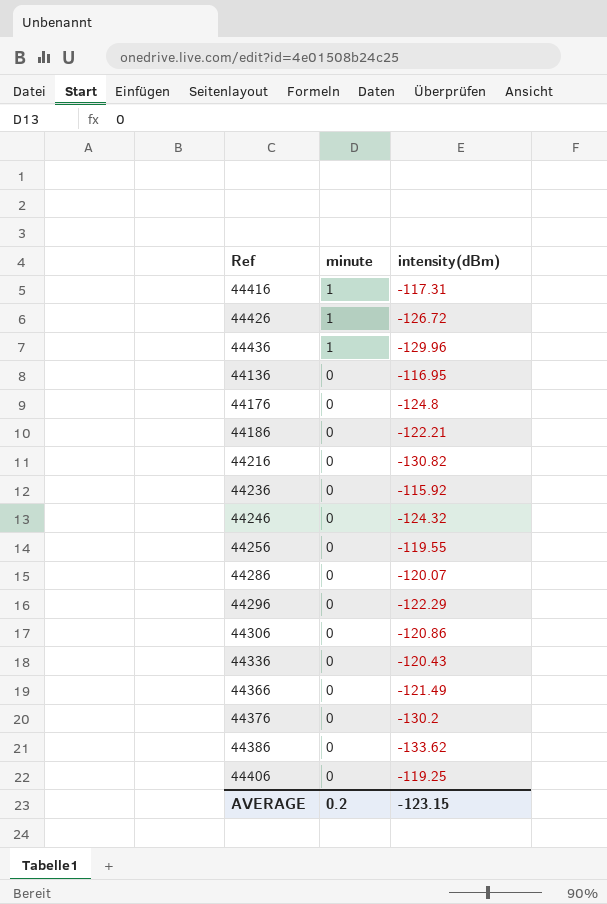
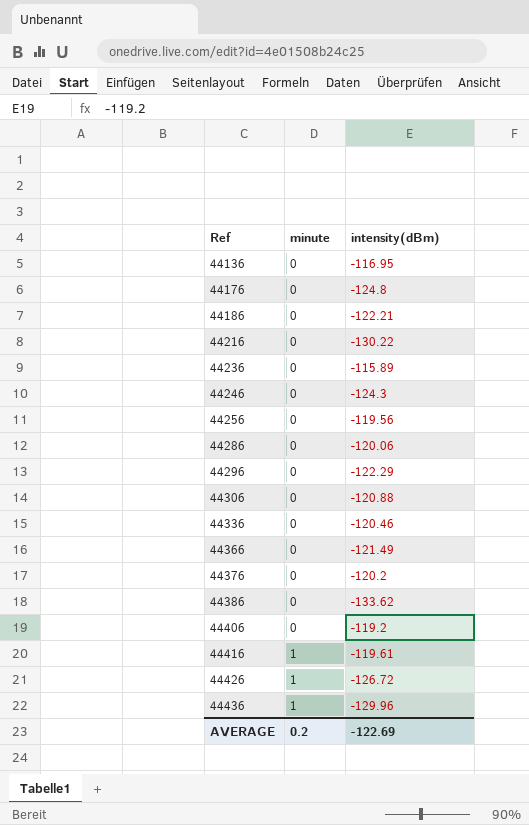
row order: minute descending -> Ref ascending
44216 | intensity(dBm): -130.82 -> -130.22
44236 | intensity(dBm): -115.92 -> -115.89
44246 | intensity(dBm): -124.32 -> -124.3
44256 | intensity(dBm): -119.55 -> -119.56
44286 | intensity(dBm): -120.07 -> -120.06
44306 | intensity(dBm): -120.86 -> -120.88
44336 | intensity(dBm): -120.43 -> -120.46
44376 | intensity(dBm): -130.2 -> -120.2
44406 | intensity(dBm): -119.25 -> -119.2
44416 | intensity(dBm): -117.31 -> -119.61
AVERAGE | intensity(dBm): -123.15 -> -122.69

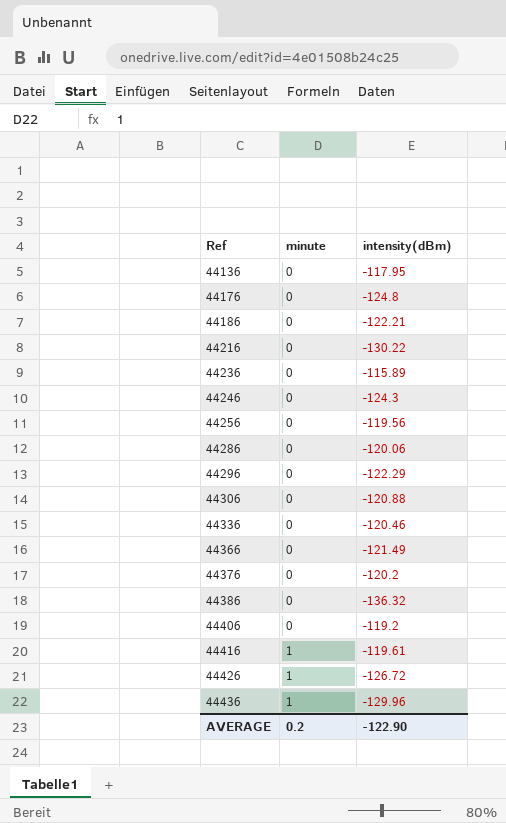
44136 | intensity(dBm): -116.95 -> -117.95
44386 | intensity(dBm): -133.62 -> -136.32
AVERAGE | intensity(dBm): -122.69 -> -122.90

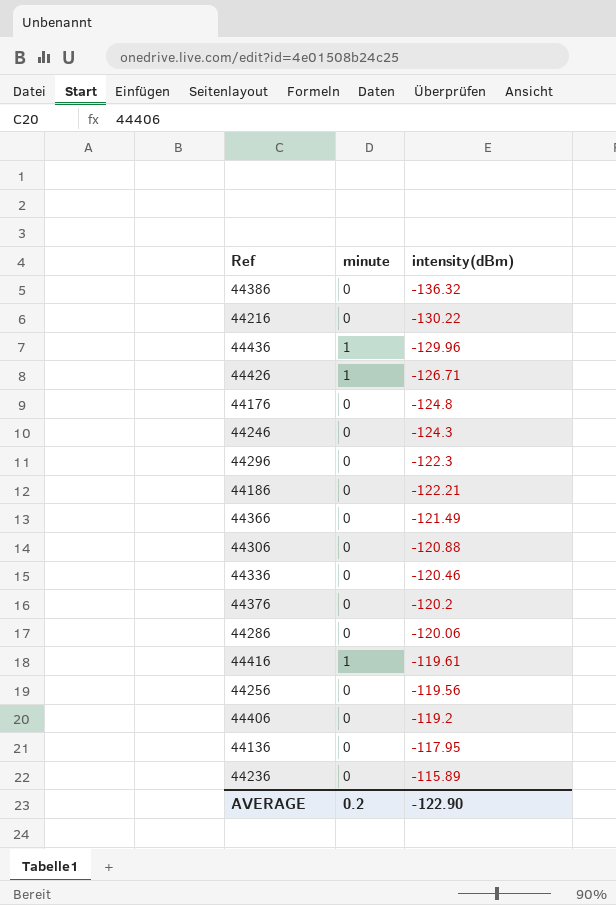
row order: Ref ascending -> intensity(dBm) ascending
44426 | intensity(dBm): -126.72 -> -126.71
44296 | intensity(dBm): -122.29 -> -122.3

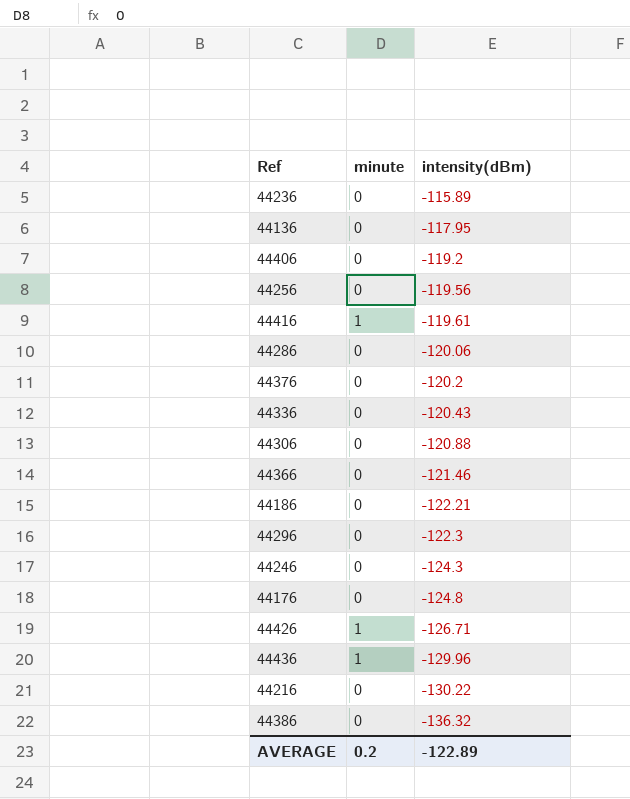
row order: intensity(dBm) ascending -> intensity(dBm) descending
44336 | intensity(dBm): -120.46 -> -120.43
44366 | intensity(dBm): -121.49 -> -121.46
AVERAGE | intensity(dBm): -122.90 -> -122.89

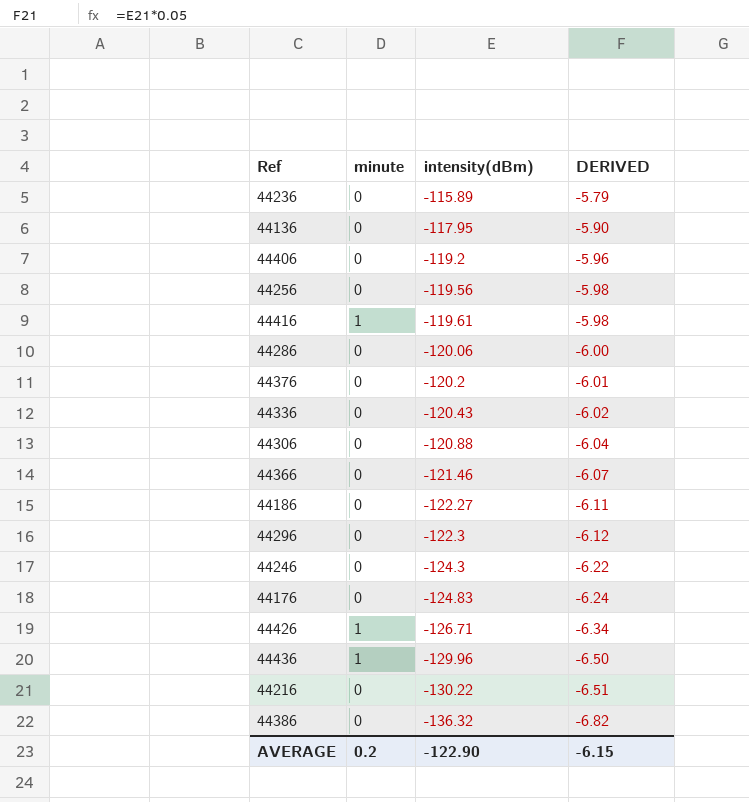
column DERIVED | formula: none -> [intensity(dBm)] * 0.05
44186 | intensity(dBm): -122.21 -> -122.27
44176 | intensity(dBm): -124.8 -> -124.83
AVERAGE | intensity(dBm): -122.89 -> -122.90

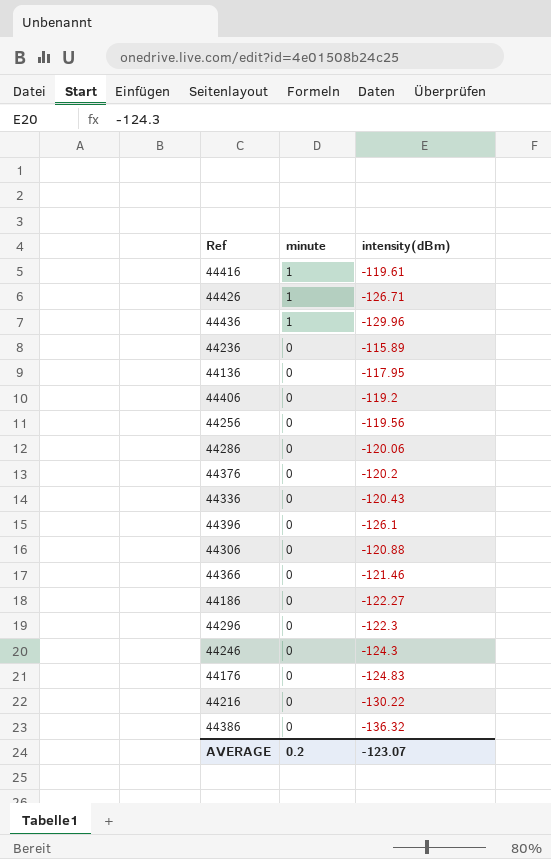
row order: intensity(dBm) descending -> minute descending
column DERIVED | formula: [intensity(dBm)] * 0.05 -> none
row 44396: none -> 0 | -126.1
AVERAGE | intensity(dBm): -122.90 -> -123.07

